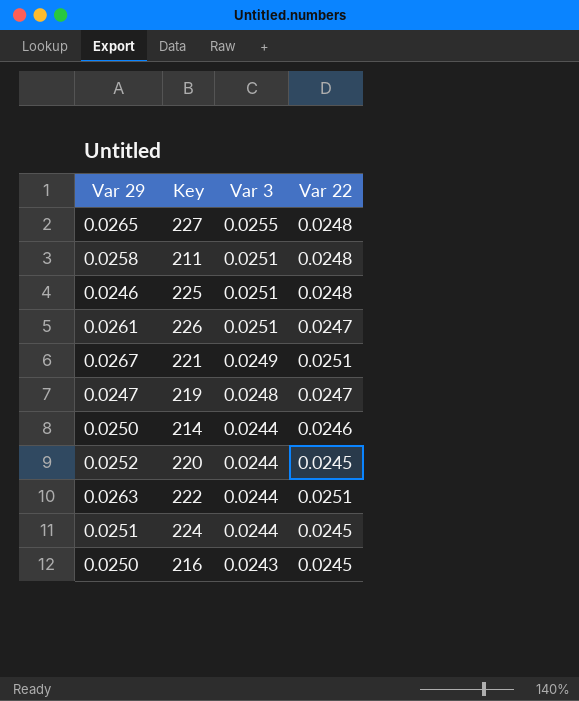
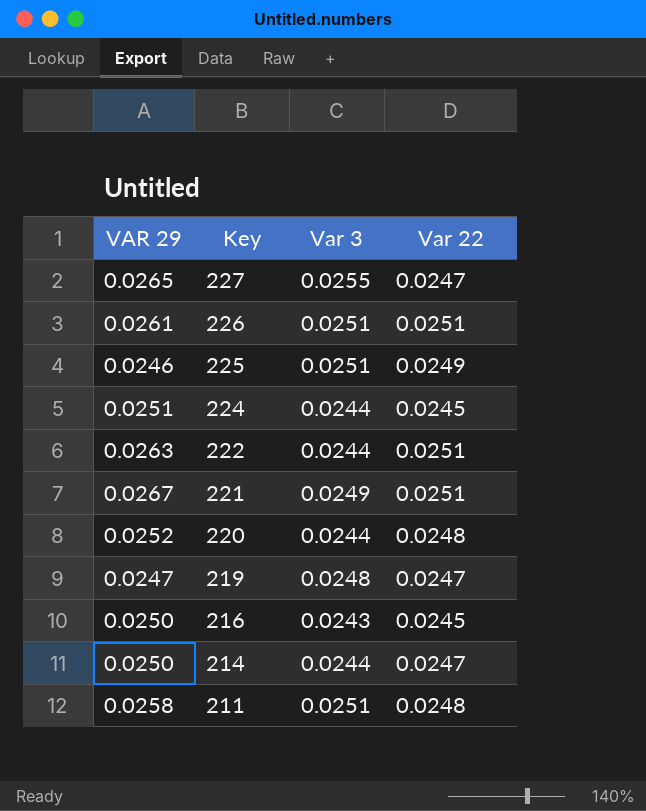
row order: Var 3 descending -> Key descending
column name: Var 29 -> VAR 29
227 | Var 22: 0.0248 -> 0.0247
226 | Var 22: 0.0247 -> 0.0251
225 | Var 22: 0.0248 -> 0.0249
220 | Var 22: 0.0245 -> 0.0248
214 | Var 22: 0.0246 -> 0.0247

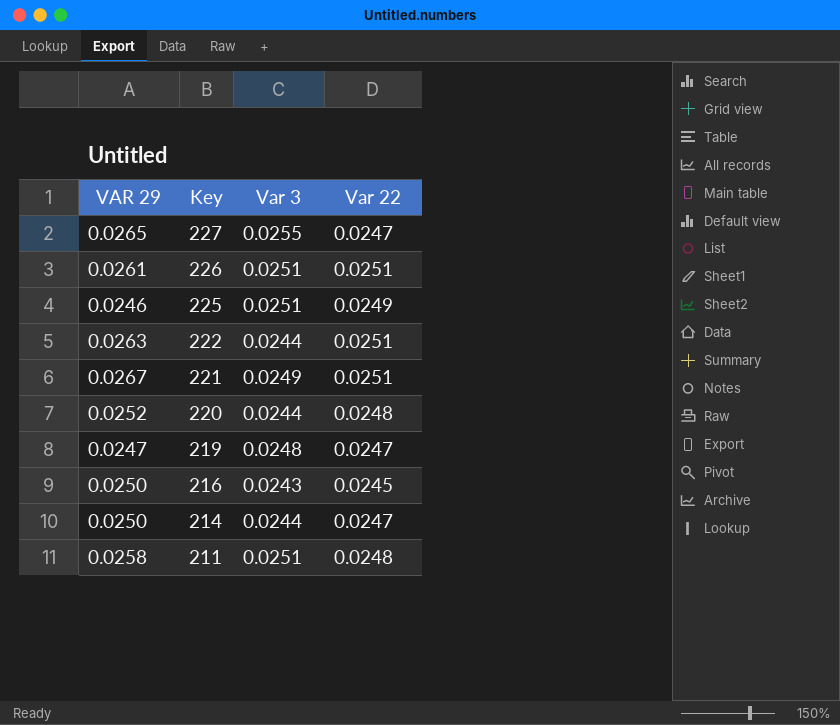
row 224: 0.0251 | 0.0244 | 0.0245 -> none

